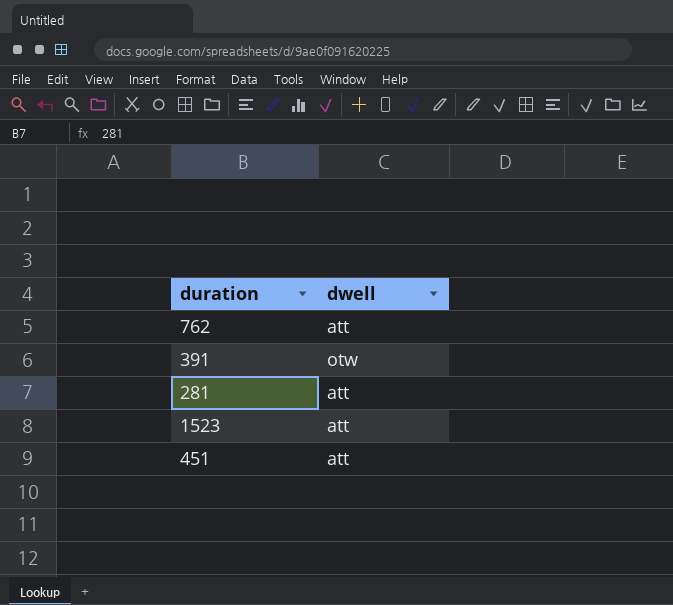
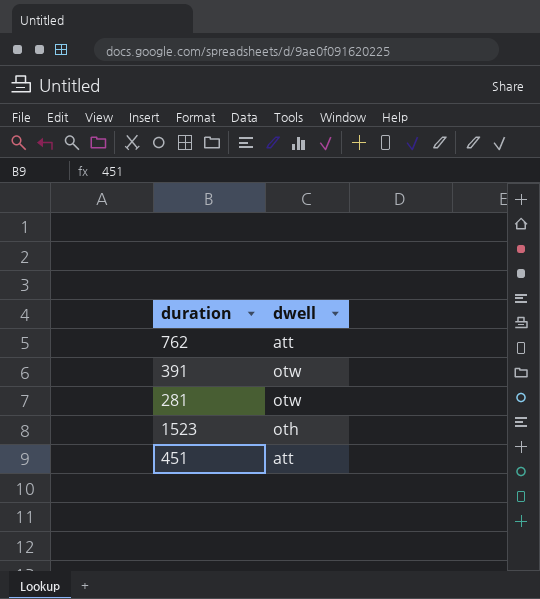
281 | dwell: att -> otw
1523 | dwell: att -> oth

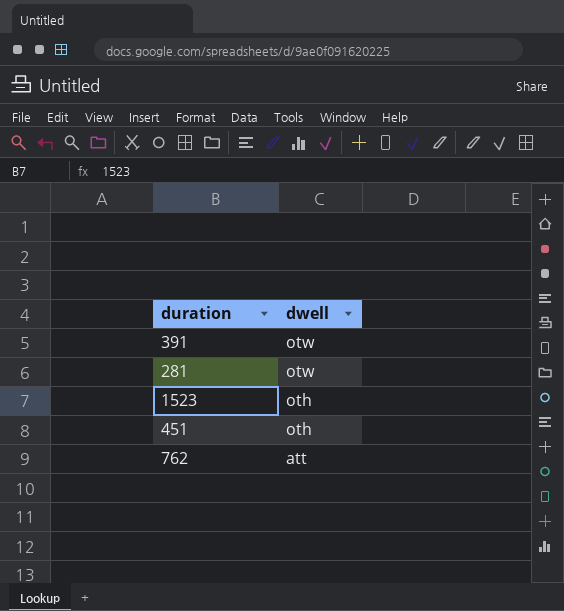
row order: none -> dwell descending
451 | dwell: att -> oth

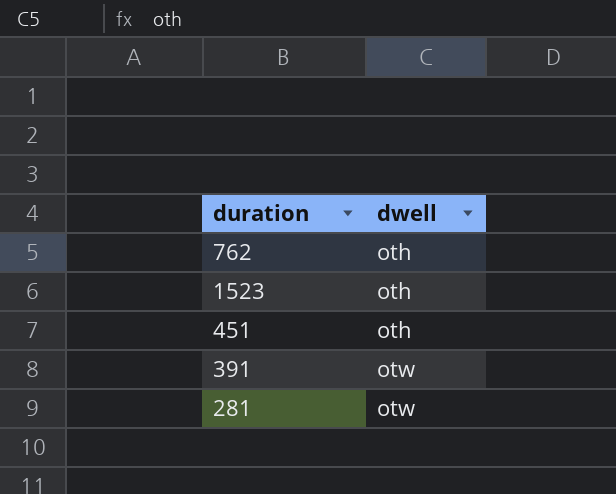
row order: dwell descending -> dwell ascending
762 | dwell: att -> oth

